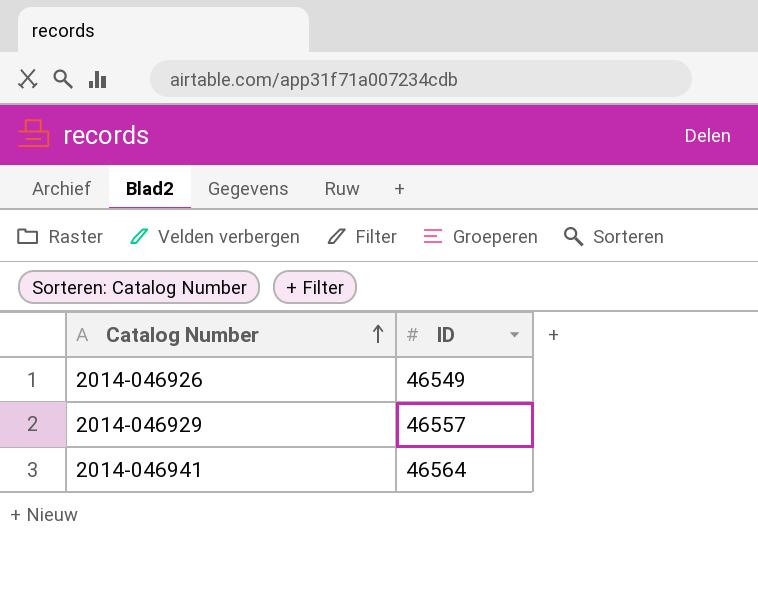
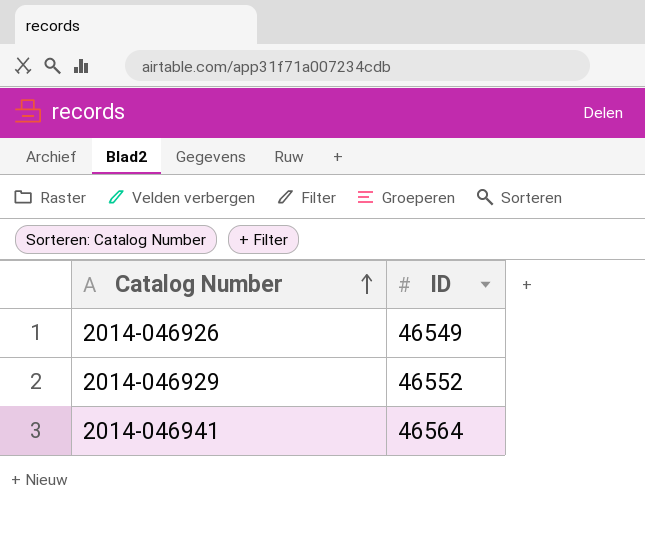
2014-046929 | ID: 46557 -> 46552

